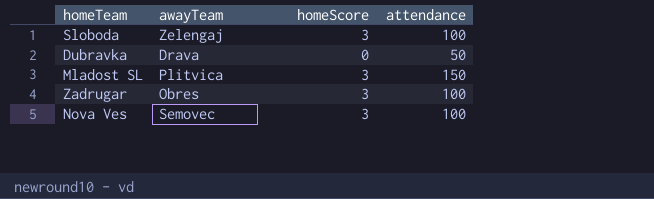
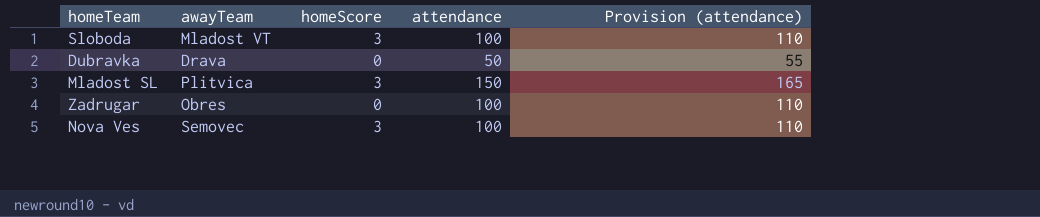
column Provision (attendance) | formula: none -> [attendance] * 1.1
Sloboda | awayTeam: Zelengaj -> Mladost VT
Zadrugar | homeScore: 3 -> 0

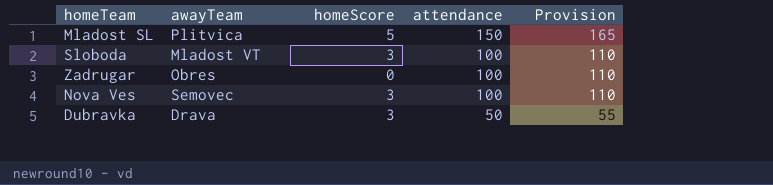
row order: none -> attendance descending
column name: Provision (attendance) -> Provision
Mladost SL | homeScore: 3 -> 5
Dubravka | homeScore: 0 -> 3

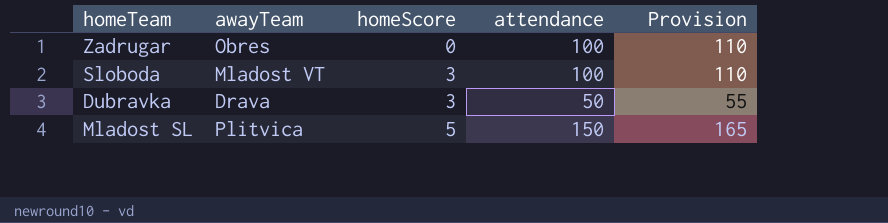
row order: attendance descending -> homeScore ascending
row Nova Ves: Semovec | 3 | 100 | 110 -> none

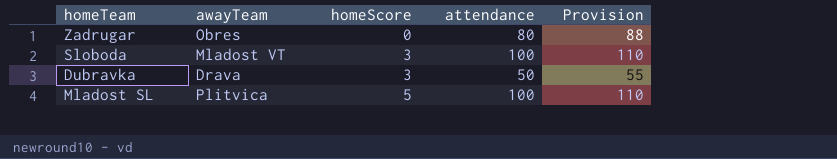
Zadrugar | attendance: 100 -> 80
Zadrugar | Provision: 110 -> 88
Mladost SL | attendance: 150 -> 100
Mladost SL | Provision: 165 -> 110

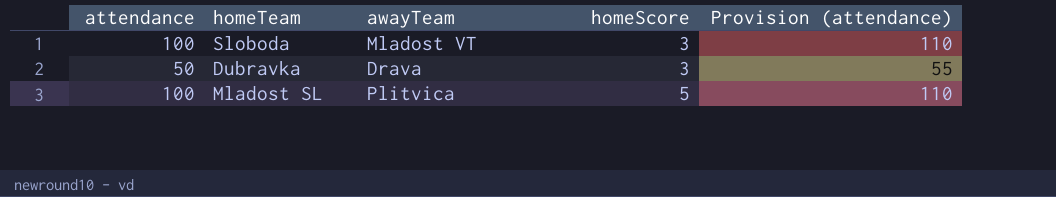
column attendance | position: 4 -> 1
column name: Provision -> Provision (attendance)
row Zadrugar: Obres | 0 | 80 | 88 -> none

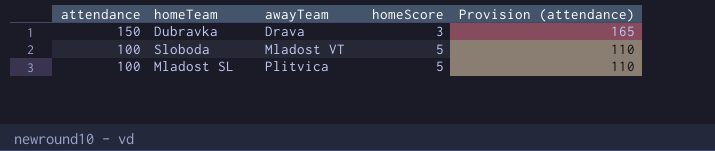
row order: homeScore ascending -> attendance descending
Dubravka | attendance: 50 -> 150
Dubravka | Provision (attendance): 55 -> 165
Sloboda | homeScore: 3 -> 5

